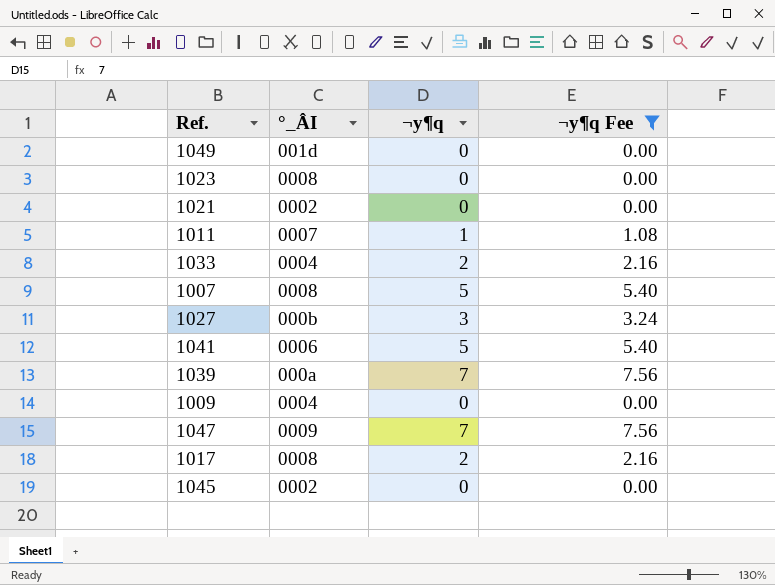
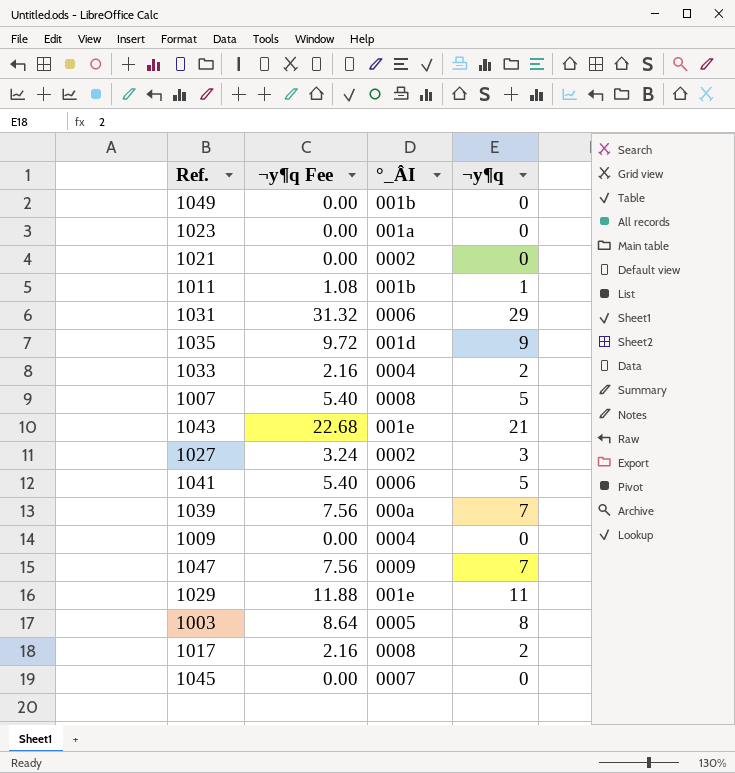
filter: ¬y¶q Fee <= 7.56 -> none
column ¬y¶q Fee | position: 4 -> 2
1049 | °_ÂI: 001d -> 001b
1023 | °_ÂI: 0008 -> 001a
1011 | °_ÂI: 0007 -> 001b
1027 | °_ÂI: 000b -> 0002
1045 | °_ÂI: 0002 -> 0007

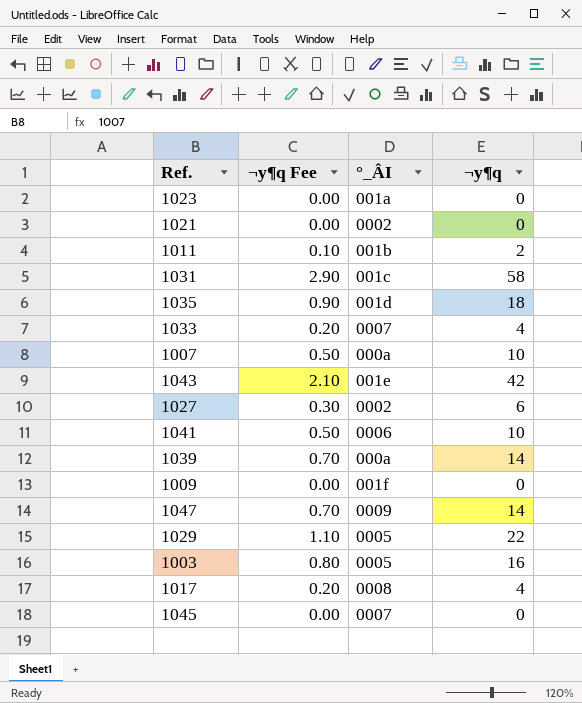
column ¬y¶q Fee | formula: [¬y¶q] * 1.08 -> [¬y¶q] * 0.05
row 1049: 0.00 | 001b | 0 -> none
1011 | ¬y¶q: 1 -> 2
1031 | °_ÂI: 0006 -> 001c
1031 | ¬y¶q: 29 -> 58
1035 | ¬y¶q: 9 -> 18
1033 | °_ÂI: 0004 -> 0007
1033 | ¬y¶q: 2 -> 4
1007 | °_ÂI: 0008 -> 000a
1007 | ¬y¶q: 5 -> 10
1043 | ¬y¶q: 21 -> 42
1027 | ¬y¶q: 3 -> 6
1041 | ¬y¶q: 5 -> 10
1039 | ¬y¶q: 7 -> 14
1009 | °_ÂI: 0004 -> 001f
1047 | ¬y¶q: 7 -> 14
1029 | °_ÂI: 001e -> 0005
1029 | ¬y¶q: 11 -> 22
1003 | ¬y¶q: 8 -> 16
1017 | ¬y¶q: 2 -> 4

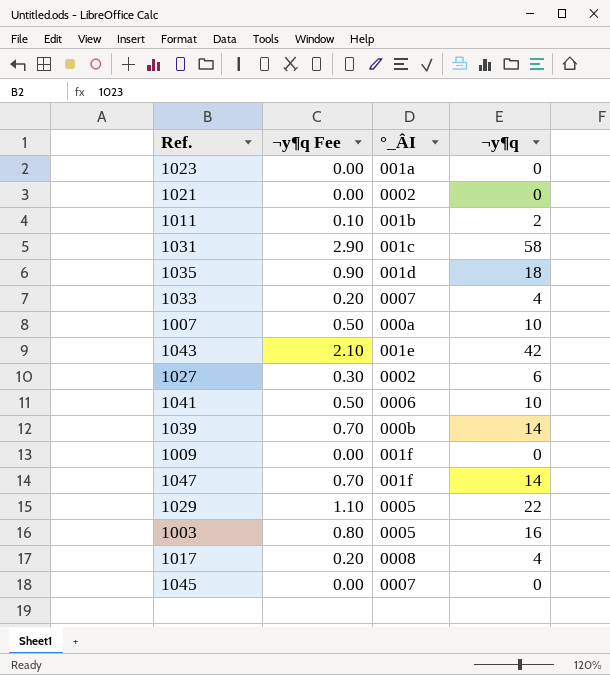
1039 | °_ÂI: 000a -> 000b
1047 | °_ÂI: 0009 -> 001f

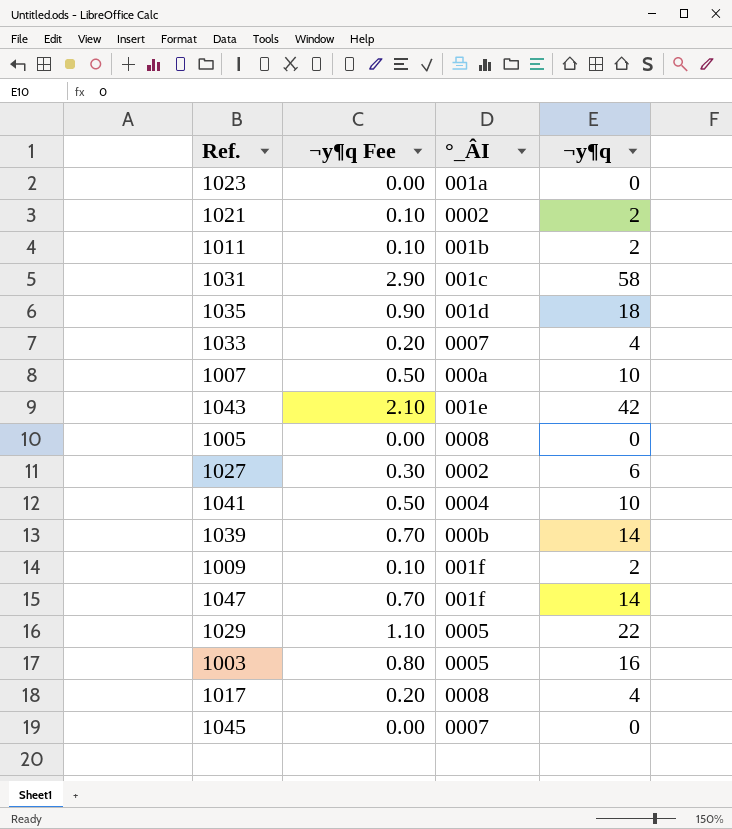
1021 | ¬y¶q Fee: 0.00 -> 0.10
1021 | ¬y¶q: 0 -> 2
row 1005: none -> 0.00 | 0008 | 0
1041 | °_ÂI: 0006 -> 0004
1009 | ¬y¶q Fee: 0.00 -> 0.10
1009 | ¬y¶q: 0 -> 2

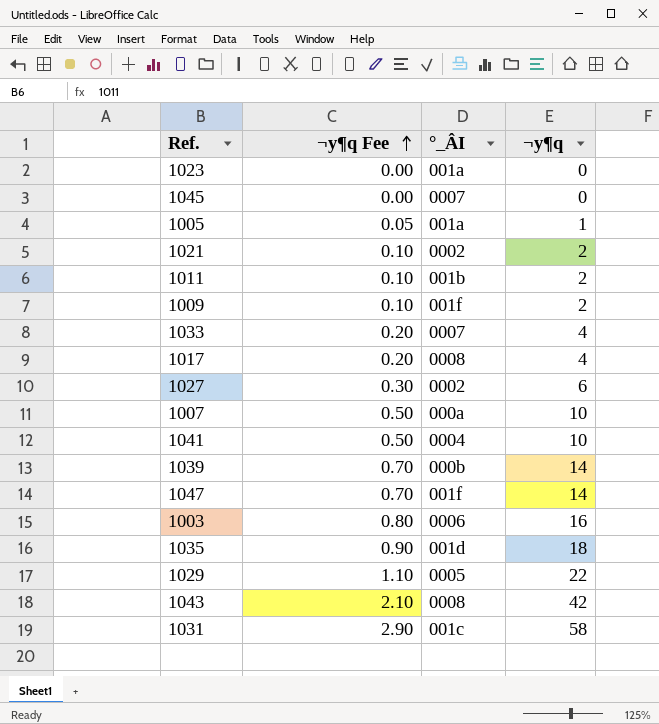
row order: none -> ¬y¶q Fee ascending
1005 | ¬y¶q Fee: 0.00 -> 0.05
1005 | °_ÂI: 0008 -> 001a
1005 | ¬y¶q: 0 -> 1
1003 | °_ÂI: 0005 -> 0006
1043 | °_ÂI: 001e -> 0008

